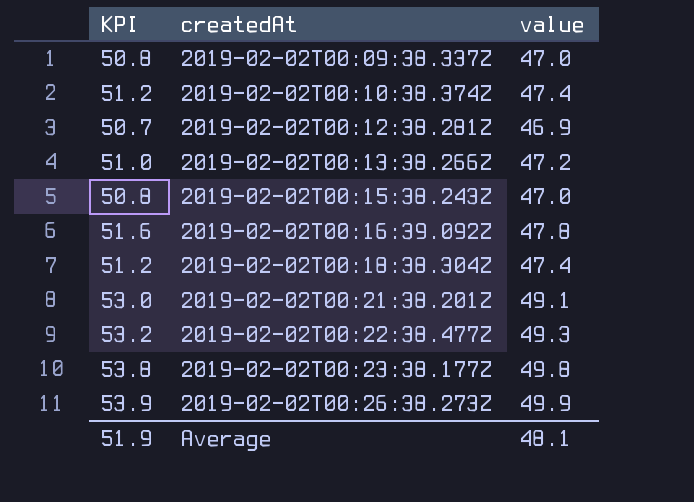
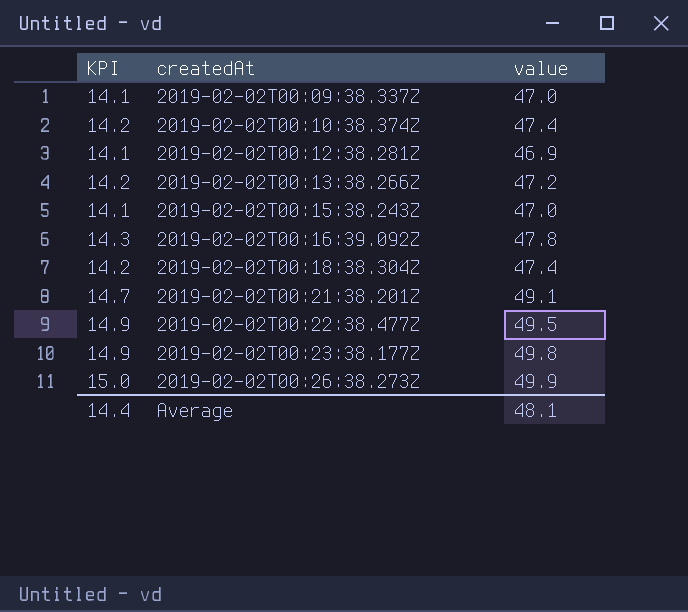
column KPI | formula: [value] * 1.08 -> [value] * 0.3
2019-02-02T00:22:38.477Z | value: 49.3 -> 49.5
Average | KPI: 51.9 -> 14.4

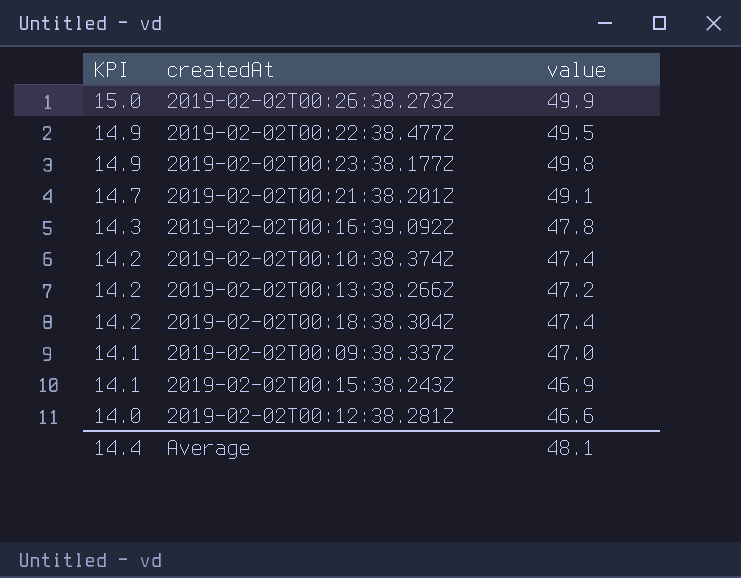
row order: createdAt ascending -> KPI descending
2019-02-02T00:15:38.243Z | value: 47.0 -> 46.9
2019-02-02T00:12:38.281Z | KPI: 14.1 -> 14.0
2019-02-02T00:12:38.281Z | value: 46.9 -> 46.6

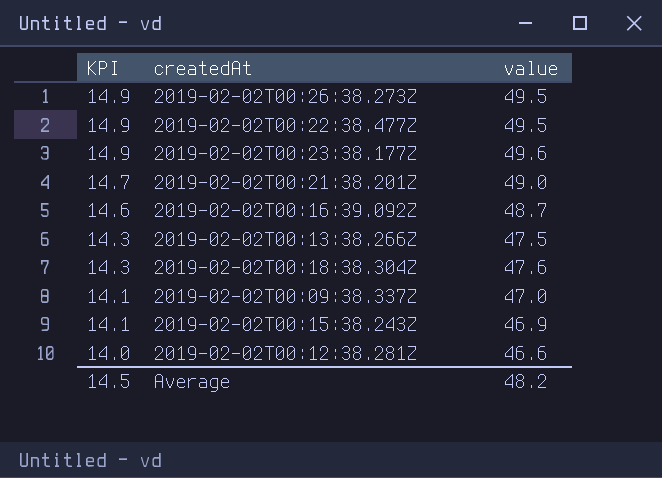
row 2019-02-02T00:10:38.374Z: 14.2 | 47.4 -> none
2019-02-02T00:26:38.273Z | KPI: 15.0 -> 14.9
2019-02-02T00:26:38.273Z | value: 49.9 -> 49.5
2019-02-02T00:23:38.177Z | value: 49.8 -> 49.6
2019-02-02T00:21:38.201Z | value: 49.1 -> 49.0
2019-02-02T00:16:39.092Z | KPI: 14.3 -> 14.6
2019-02-02T00:16:39.092Z | value: 47.8 -> 48.7
2019-02-02T00:13:38.266Z | KPI: 14.2 -> 14.3
2019-02-02T00:13:38.266Z | value: 47.2 -> 47.5
2019-02-02T00:18:38.304Z | KPI: 14.2 -> 14.3
2019-02-02T00:18:38.304Z | value: 47.4 -> 47.6
Average | KPI: 14.4 -> 14.5
Average | value: 48.1 -> 48.2

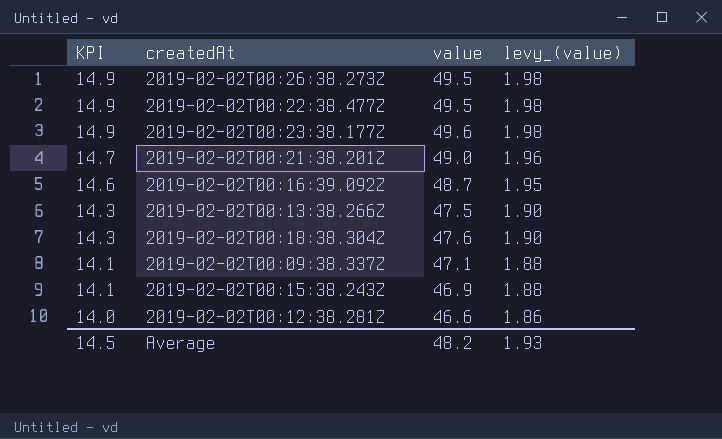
column levy_(value) | formula: none -> [value] * 0.04
2019-02-02T00:09:38.337Z | value: 47.0 -> 47.1

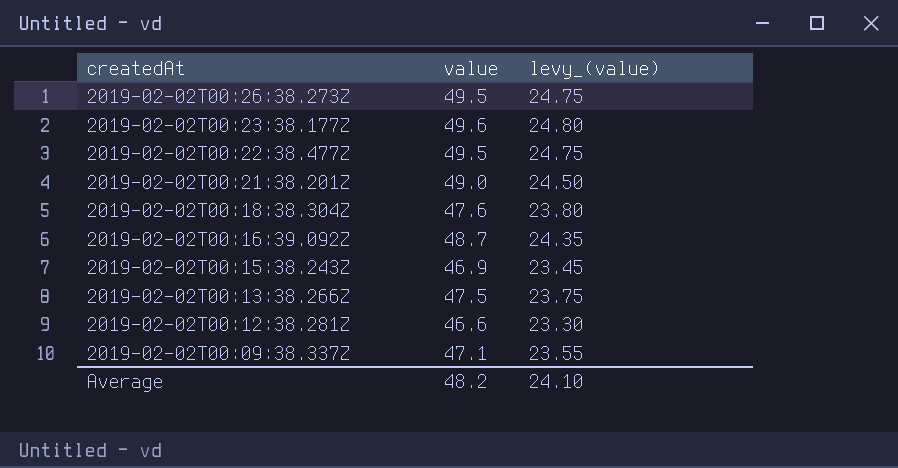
row order: KPI descending -> createdAt descending
column KPI | formula: [value] * 0.3 -> none
column levy_(value) | formula: [value] * 0.04 -> [value] * 0.5
Average | levy_(value): 1.93 -> 24.10

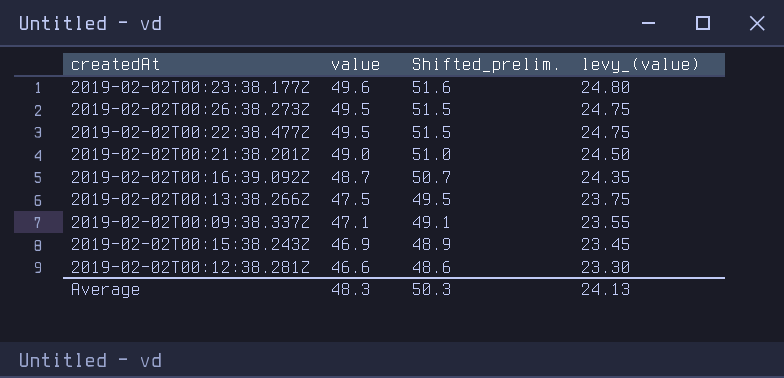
row order: createdAt descending -> value descending
column Shifted_prelim. | formula: none -> [value] + 2
row 2019-02-02T00:18:38.304Z: 47.6 | 23.80 -> none
Average | value: 48.2 -> 48.3
Average | levy_(value): 24.10 -> 24.13

